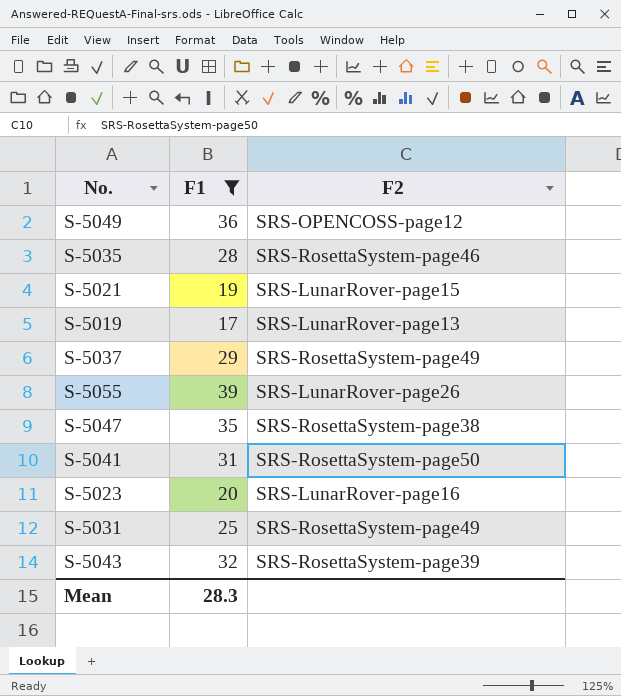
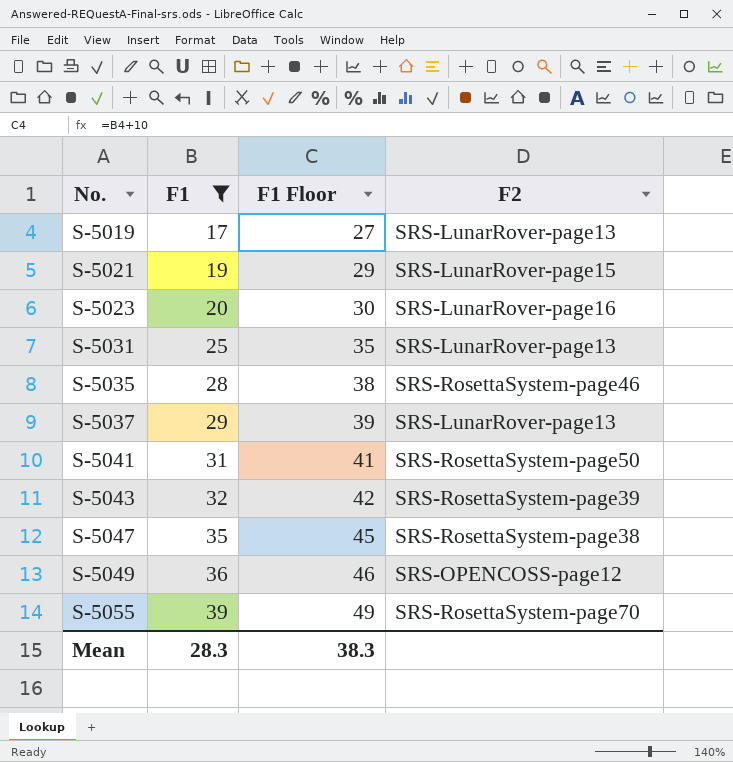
row order: none -> No. ascending
column F1 Floor | formula: none -> [F1] + 10
S-5031 | F2: SRS-RosettaSystem-page49 -> SRS-LunarRover-page13
S-5037 | F2: SRS-RosettaSystem-page49 -> SRS-LunarRover-page13
S-5055 | F2: SRS-LunarRover-page26 -> SRS-RosettaSystem-page70

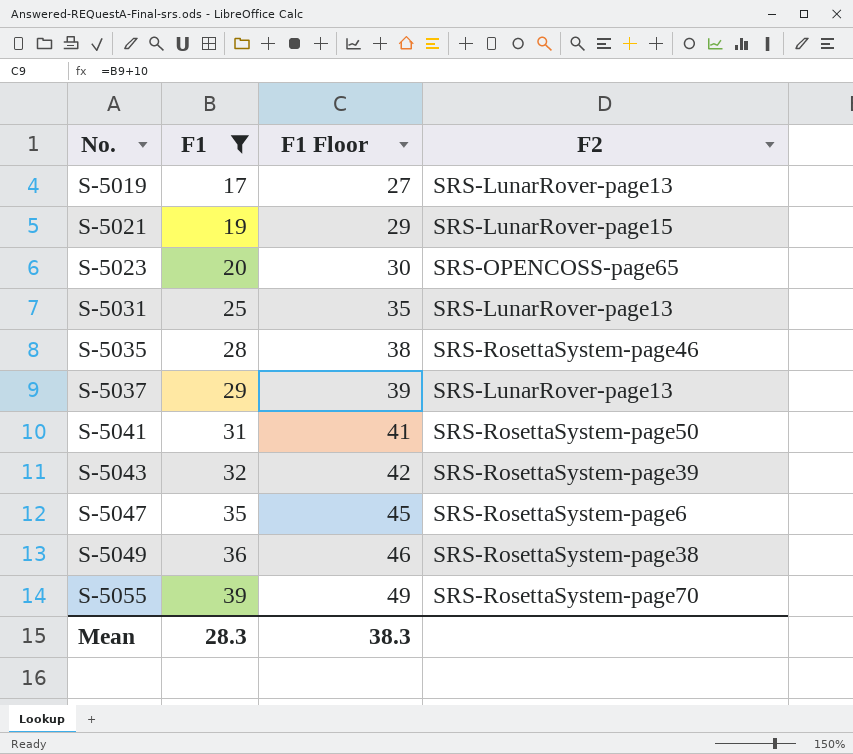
S-5023 | F2: SRS-LunarRover-page16 -> SRS-OPENCOSS-page65
S-5047 | F2: SRS-RosettaSystem-page38 -> SRS-RosettaSystem-page6
S-5049 | F2: SRS-OPENCOSS-page12 -> SRS-RosettaSystem-page38

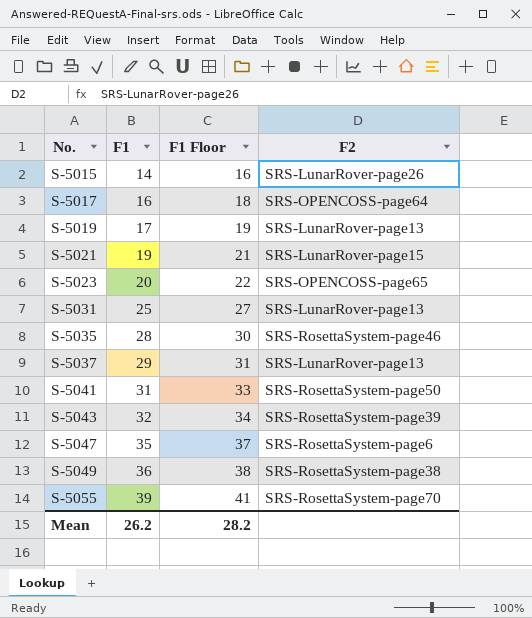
filter: F1 >= 17 -> none
column F1 Floor | formula: [F1] + 10 -> [F1] + 2
Mean | F1: 28.3 -> 26.2
Mean | F1 Floor: 38.3 -> 28.2

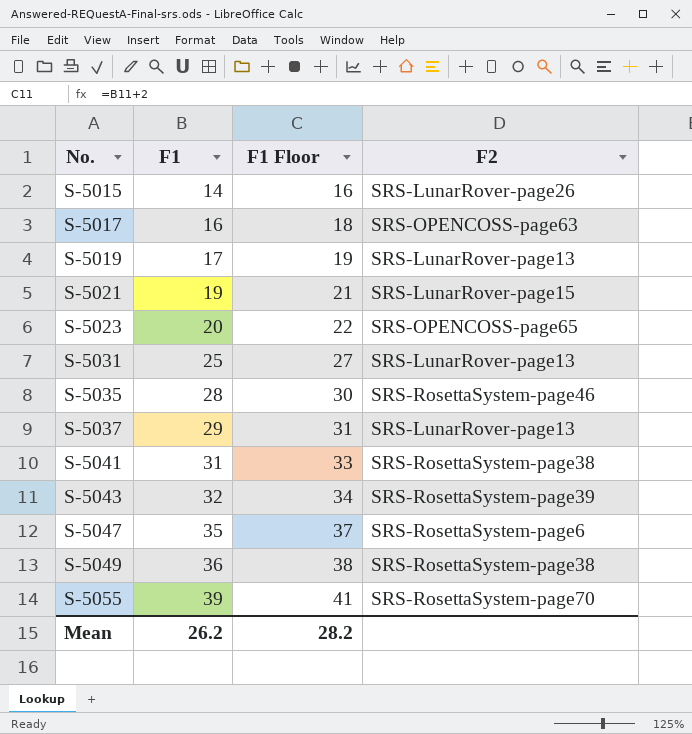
S-5017 | F2: SRS-OPENCOSS-page64 -> SRS-OPENCOSS-page63
S-5041 | F2: SRS-RosettaSystem-page50 -> SRS-RosettaSystem-page38

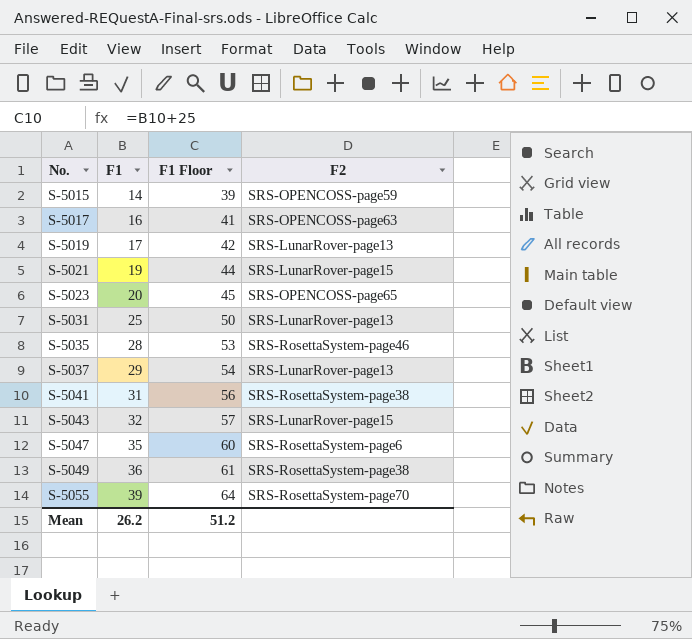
column F1 Floor | formula: [F1] + 2 -> [F1] + 25
S-5015 | F2: SRS-LunarRover-page26 -> SRS-OPENCOSS-page59
S-5043 | F2: SRS-RosettaSystem-page39 -> SRS-LunarRover-page15
Mean | F1 Floor: 28.2 -> 51.2

